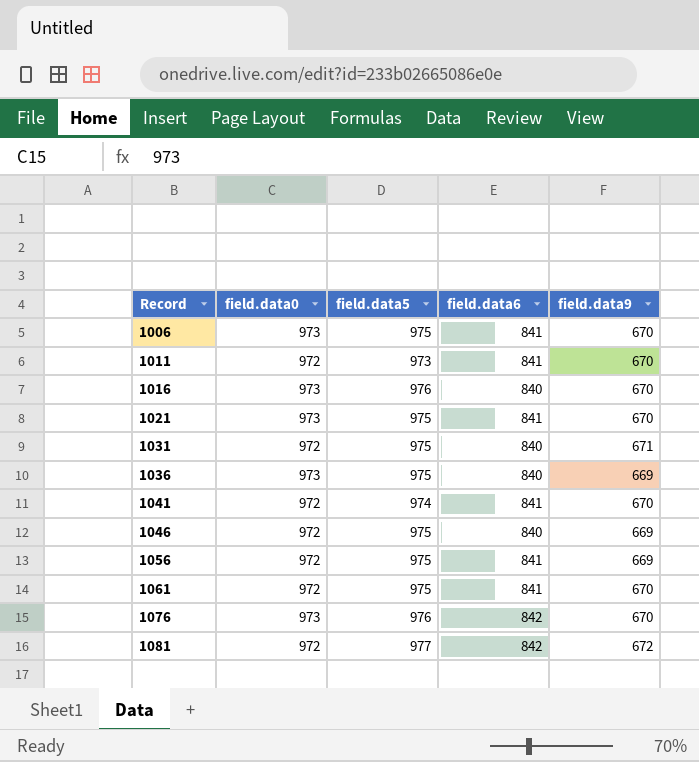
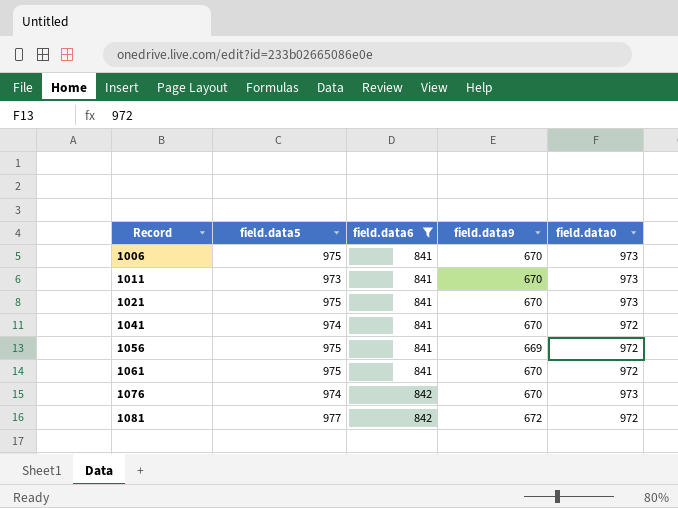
filter: none -> field.data6 != 840
column field.data0 | position: 2 -> 5
1011 | field.data0: 972 -> 973
1076 | field.data5: 976 -> 974

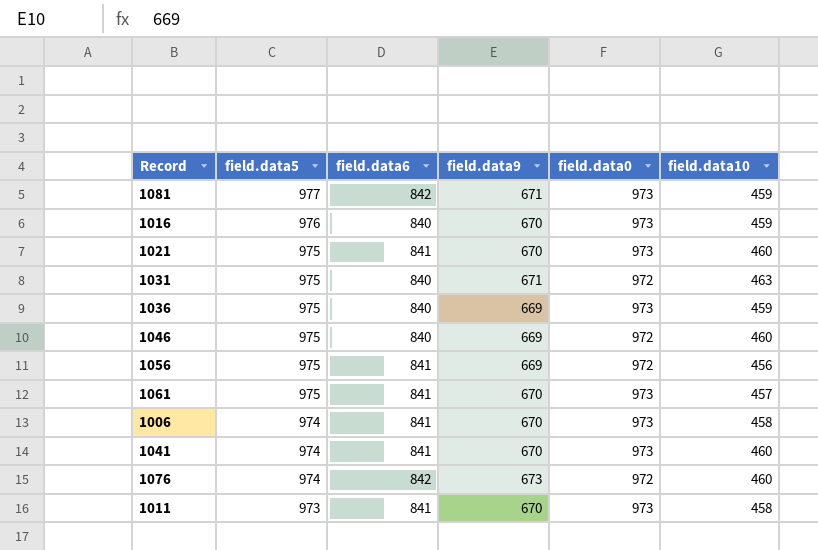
filter: field.data6 != 840 -> none
row order: Record ascending -> field.data5 descending
column field.data10 | position: none -> 6
1081 | field.data9: 672 -> 671
1081 | field.data0: 972 -> 973
1061 | field.data0: 972 -> 973
1006 | field.data5: 975 -> 974
1041 | field.data0: 972 -> 973
1076 | field.data9: 670 -> 673
1076 | field.data0: 973 -> 972

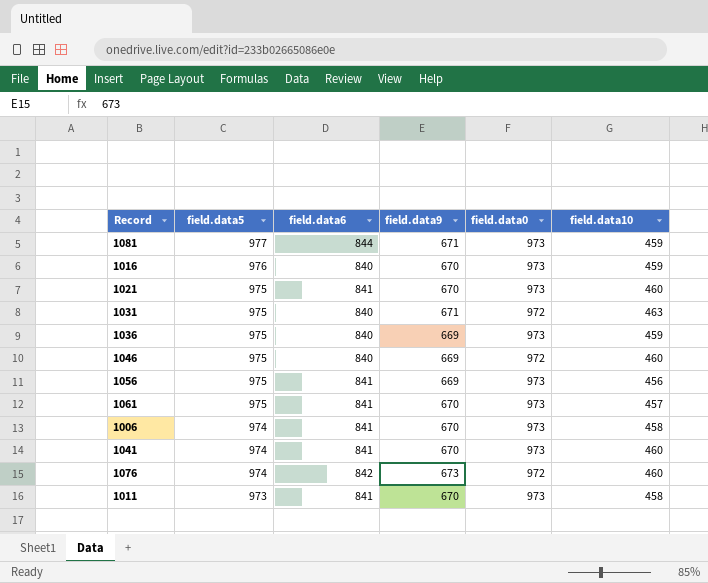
1081 | field.data6: 842 -> 844
1056 | field.data0: 972 -> 973

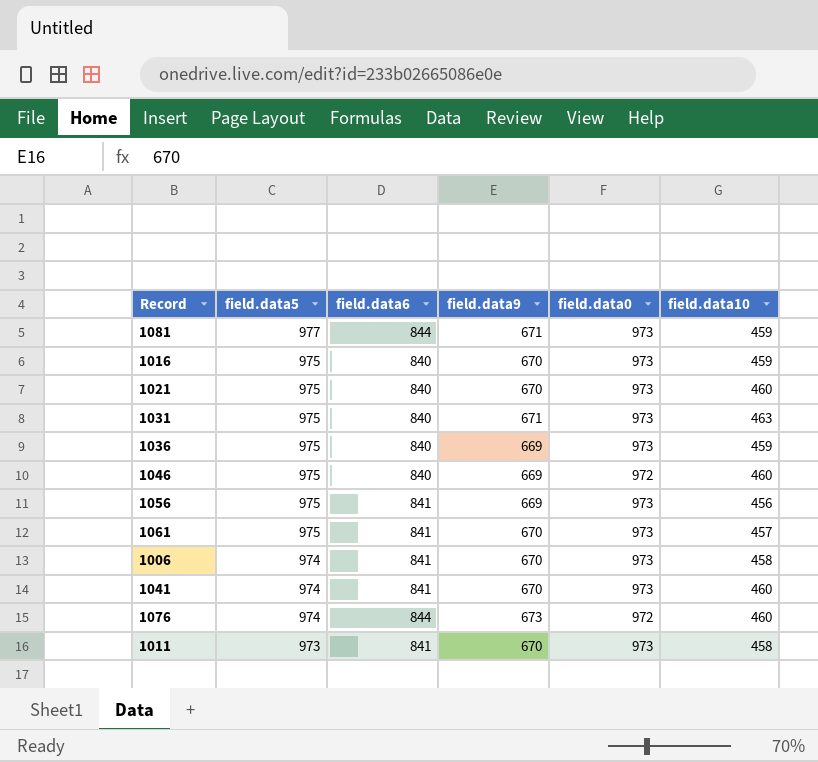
1016 | field.data5: 976 -> 975
1021 | field.data6: 841 -> 840
1031 | field.data0: 972 -> 973
1076 | field.data6: 842 -> 844

